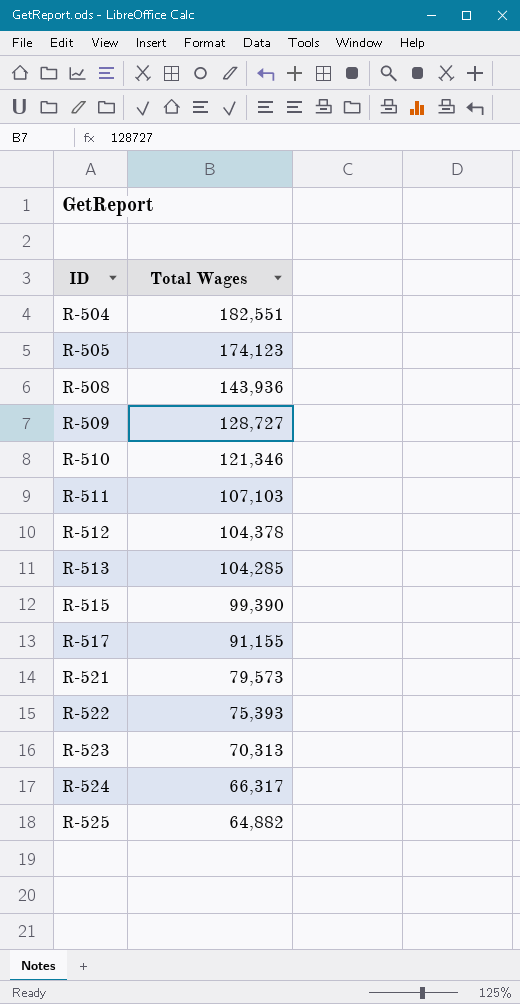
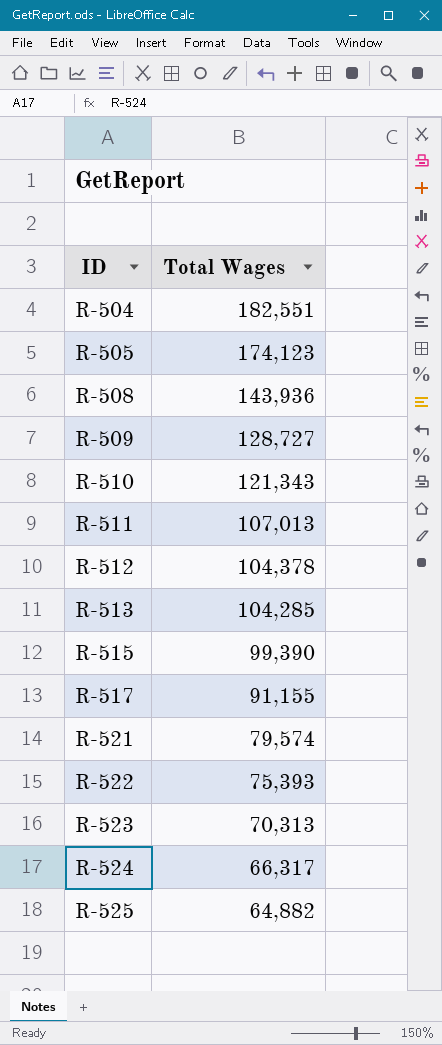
R-510 | Total Wages: 121,346 -> 121,343
R-511 | Total Wages: 107,103 -> 107,013
R-521 | Total Wages: 79,573 -> 79,574

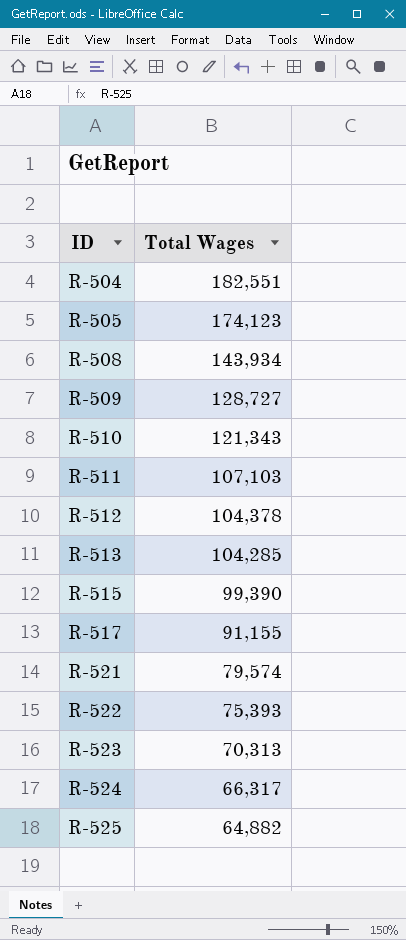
R-508 | Total Wages: 143,936 -> 143,934
R-511 | Total Wages: 107,013 -> 107,103

